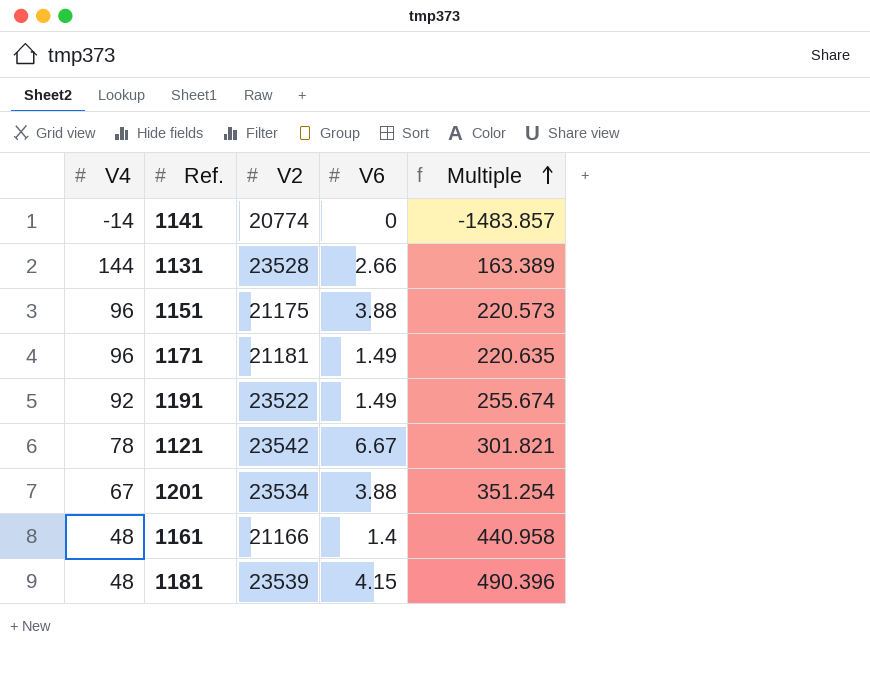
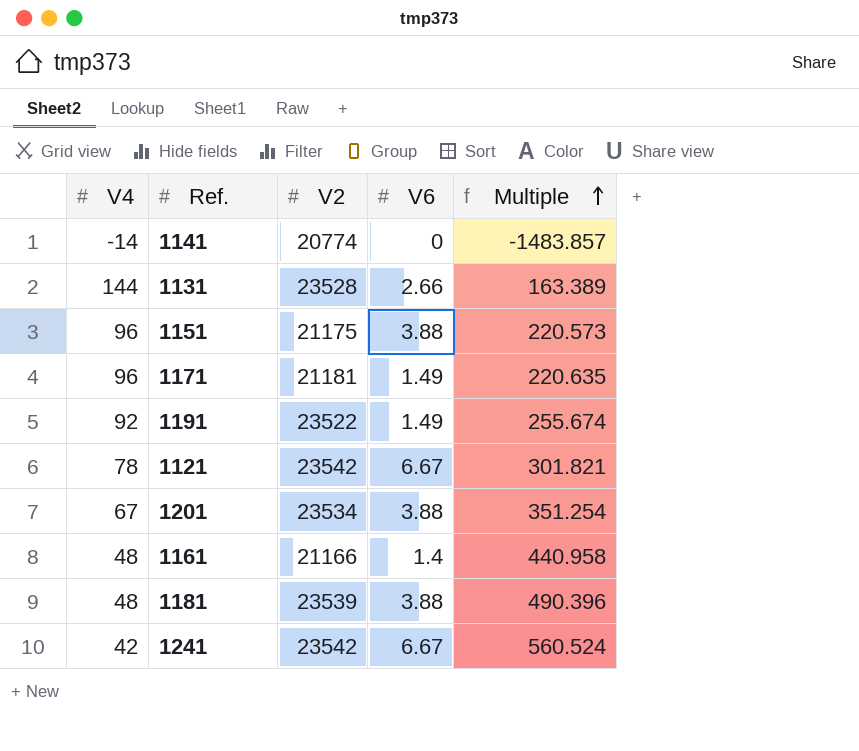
1181 | V6: 4.15 -> 3.88
row 1241: none -> 42 | 23542 | 6.67 | 560.524

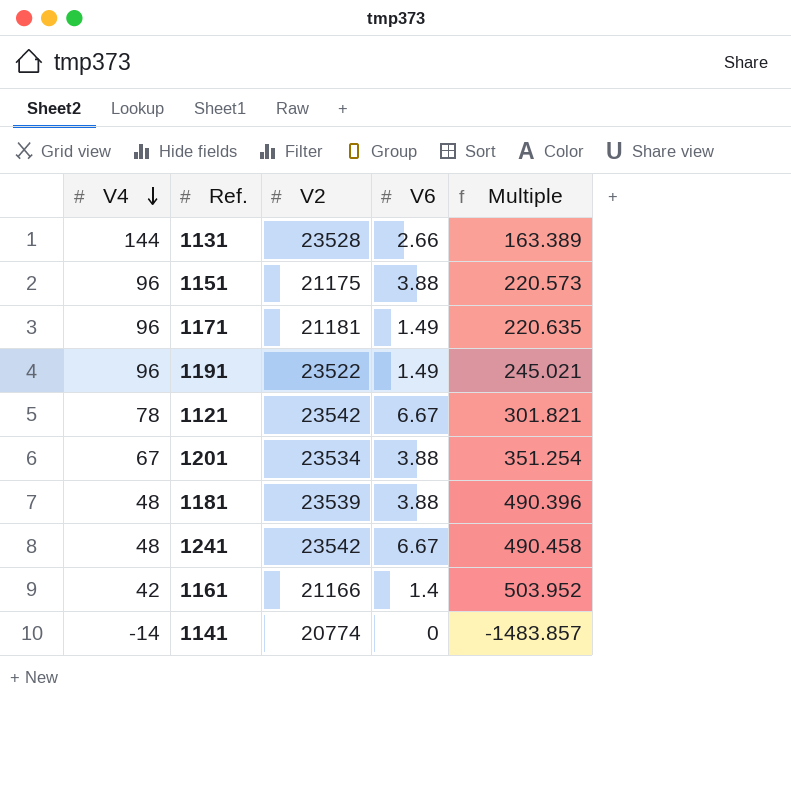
row order: Multiple ascending -> V4 descending
1191 | V4: 92 -> 96
1191 | Multiple: 255.674 -> 245.021
1241 | V4: 42 -> 48
1241 | Multiple: 560.524 -> 490.458
1161 | V4: 48 -> 42
1161 | Multiple: 440.958 -> 503.952

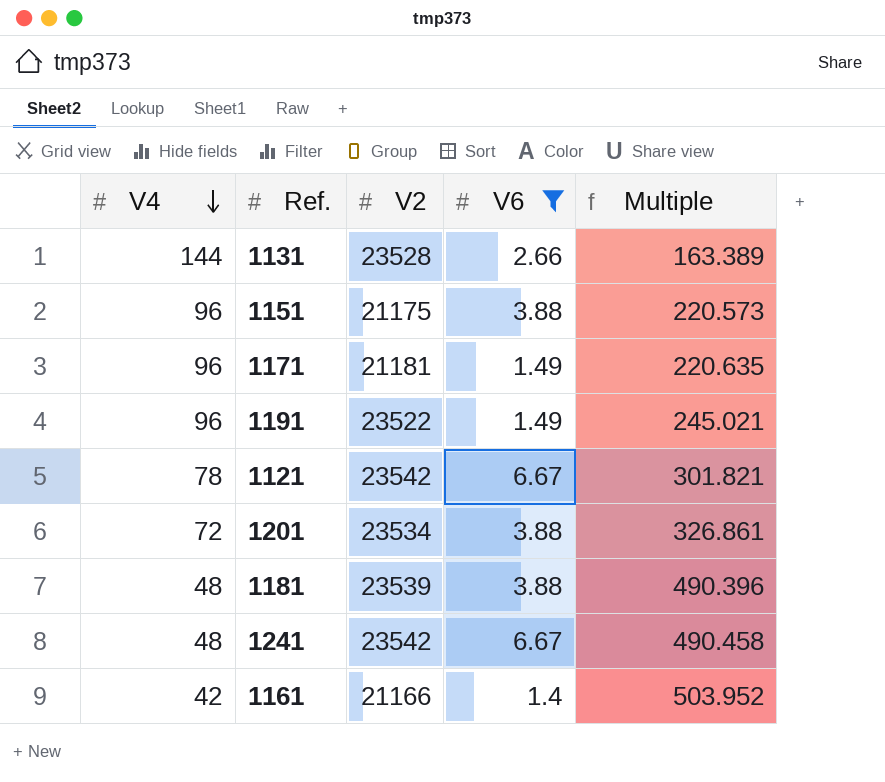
filter: none -> V6 != 0
1201 | V4: 67 -> 72
1201 | Multiple: 351.254 -> 326.861

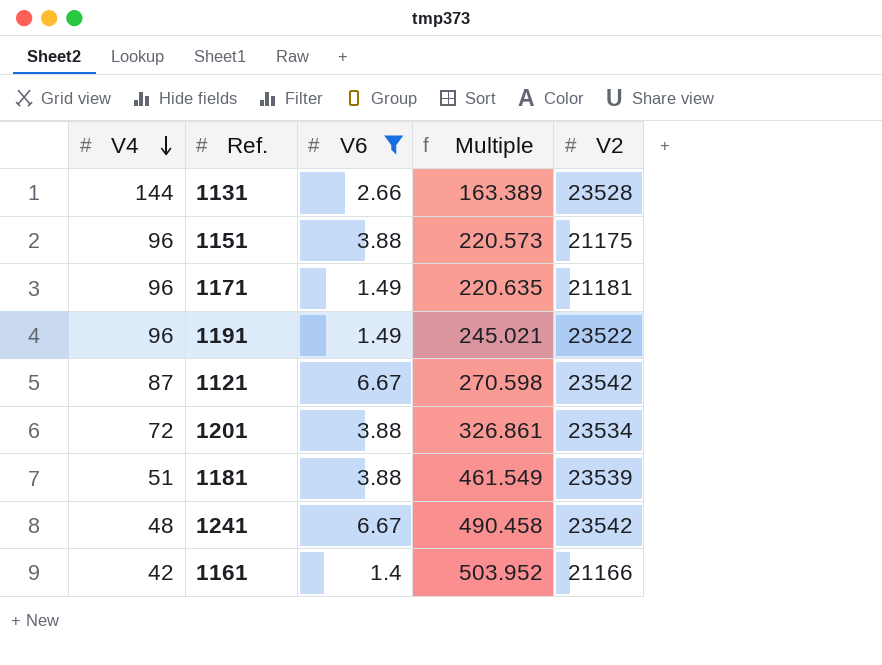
column V2 | position: 3 -> 5
1121 | V4: 78 -> 87
1121 | Multiple: 301.821 -> 270.598
1181 | V4: 48 -> 51
1181 | Multiple: 490.396 -> 461.549

